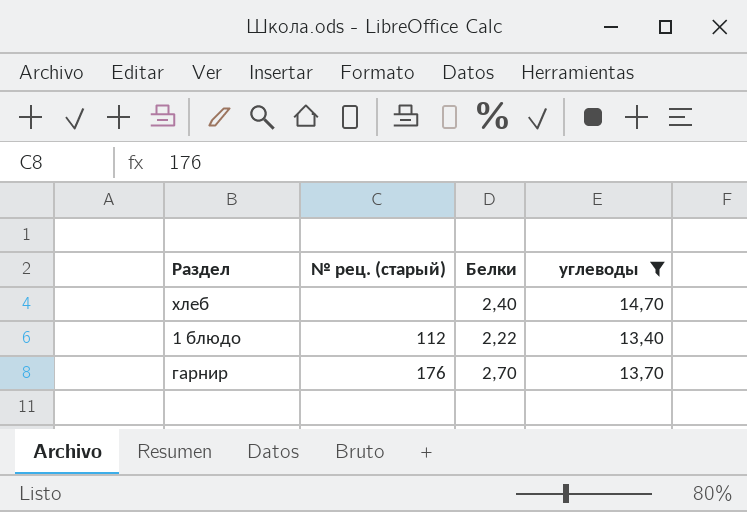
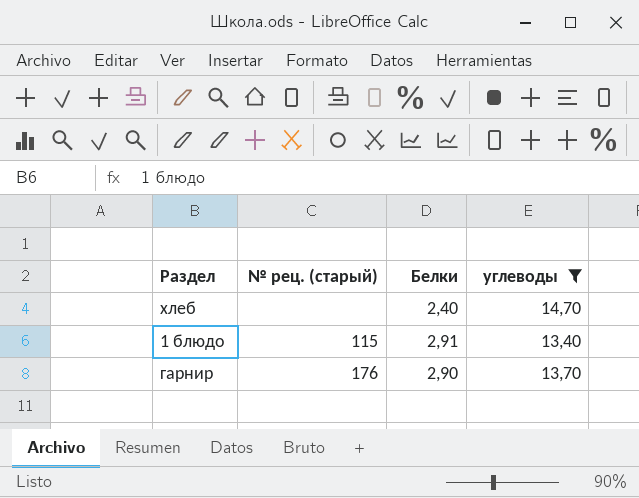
1 блюдо | № рец. (старый): 112 -> 115
1 блюдо | Белки: 2,22 -> 2,91
гарнир | Белки: 2,70 -> 2,90

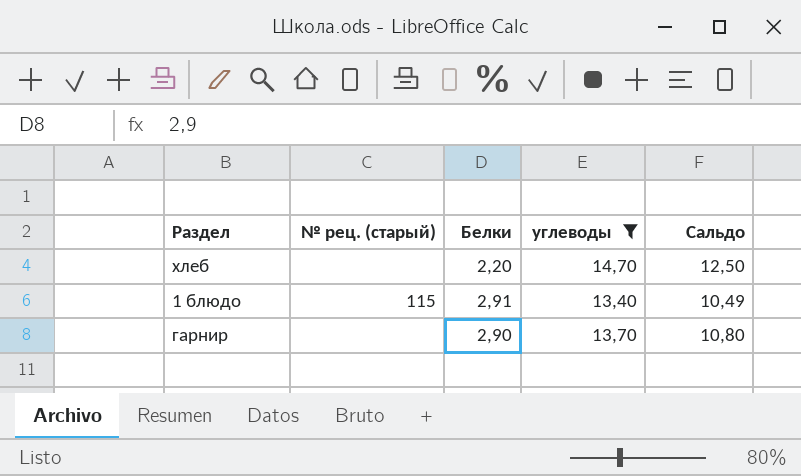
column Сальдо | formula: none -> [углеводы] - [Белки]
хлеб | Белки: 2,40 -> 2,20
гарнир | № рец. (старый): 176 -> none

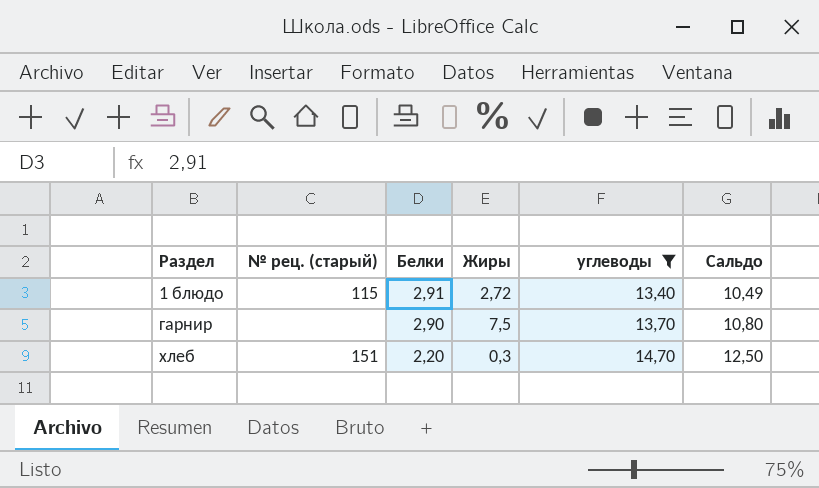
row order: none -> Раздел ascending
column Жиры | position: none -> 4
хлеб | № рец. (старый): none -> 151

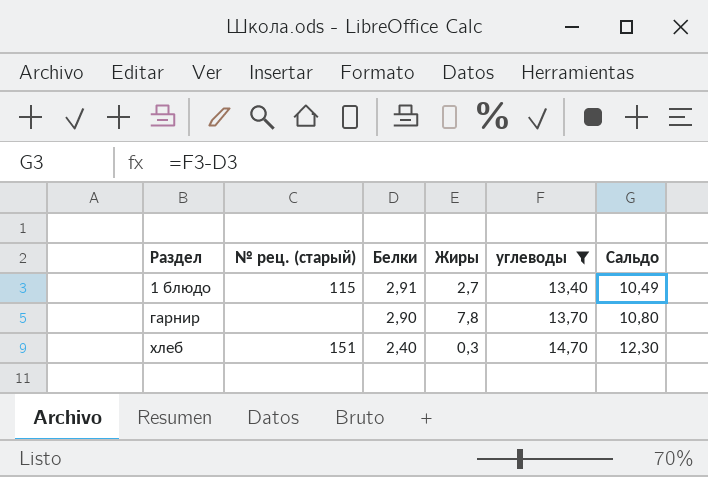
1 блюдо | Жиры: 2,72 -> 2,7
гарнир | Жиры: 7,5 -> 7,8
хлеб | Белки: 2,20 -> 2,40
хлеб | Сальдо: 12,50 -> 12,30

